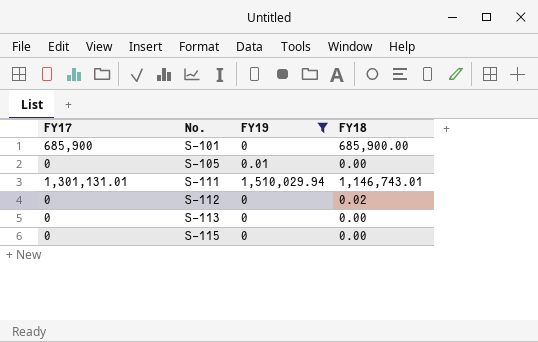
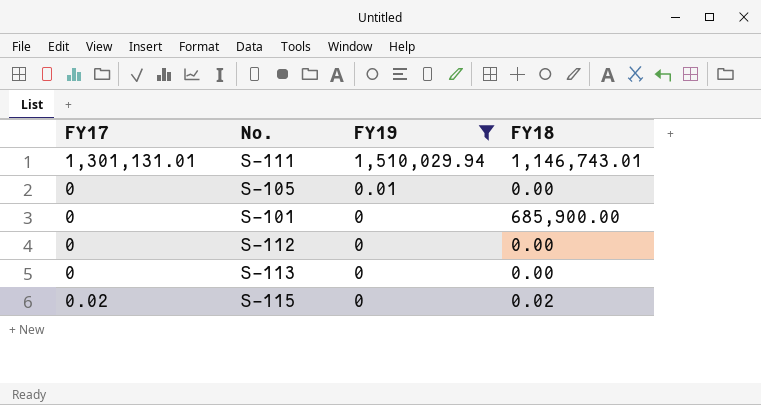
row order: No. ascending -> FY19 descending
S-101 | FY17: 685,900 -> 0
S-112 | FY18: 0.02 -> 0.00
S-115 | FY17: 0 -> 0.02
S-115 | FY18: 0.00 -> 0.02

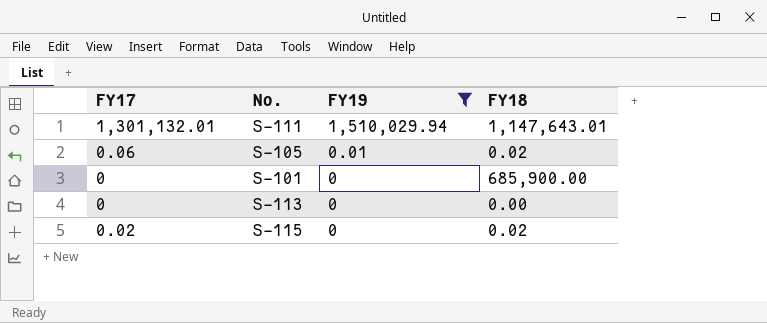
row S-112: 0 | 0 | 0.00 -> none
S-111 | FY17: 1,301,131.01 -> 1,301,132.01
S-111 | FY18: 1,146,743.01 -> 1,147,643.01
S-105 | FY17: 0 -> 0.06
S-105 | FY18: 0.00 -> 0.02

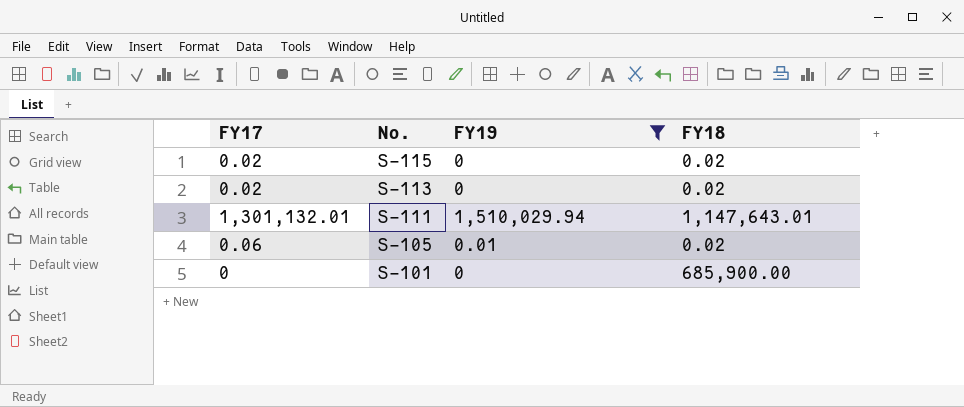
row order: FY19 descending -> No. descending
S-113 | FY17: 0 -> 0.02
S-113 | FY18: 0.00 -> 0.02

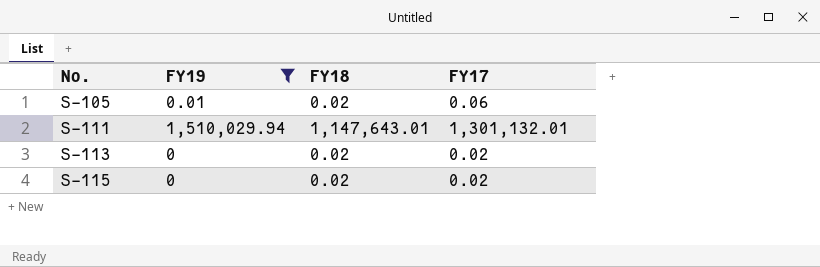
row order: No. descending -> No. ascending
column FY17 | position: 1 -> 4
row S-101: 0 | 0 | 685,900.00 -> none

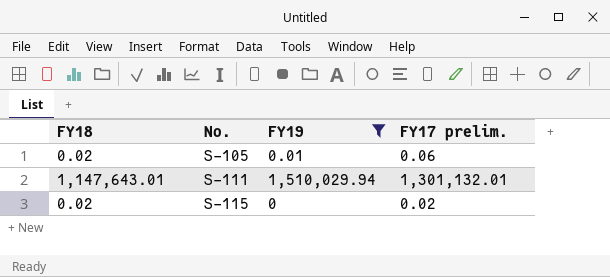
column FY18 | position: 3 -> 1
column name: FY17 -> FY17 prelim.
row S-113: 0 | 0.02 | 0.02 -> none

